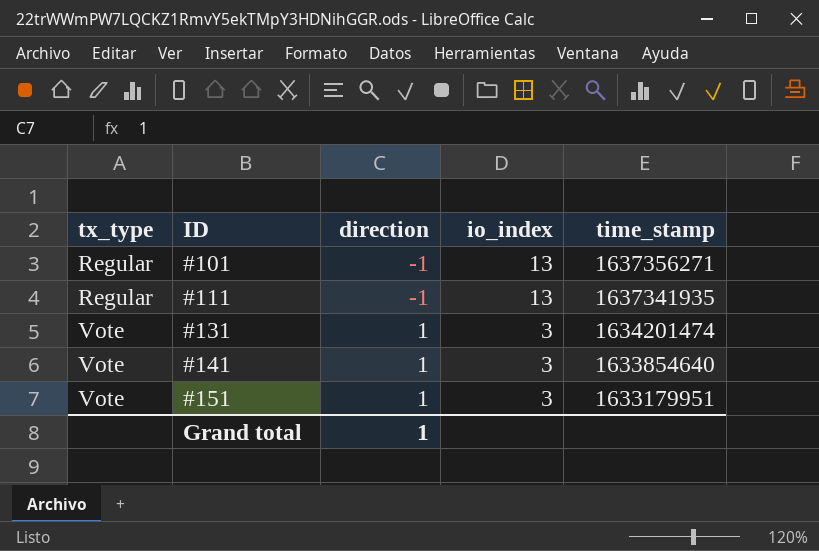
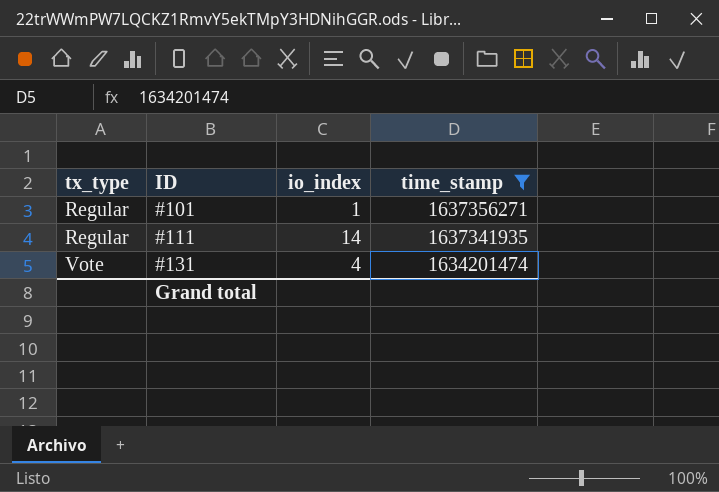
filter: none -> time_stamp >= 1634201474
column direction | position: 3 -> none
#101 | io_index: 13 -> 1
#111 | io_index: 13 -> 14
#131 | io_index: 3 -> 4

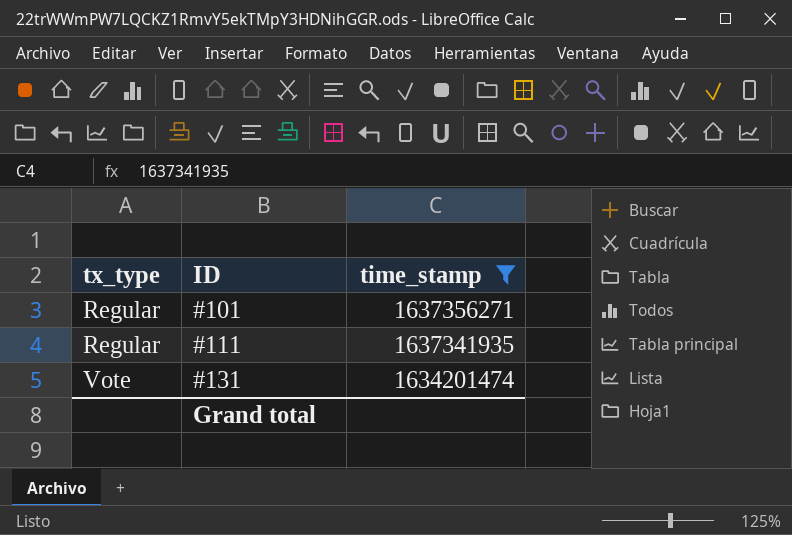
column io_index | position: 3 -> none

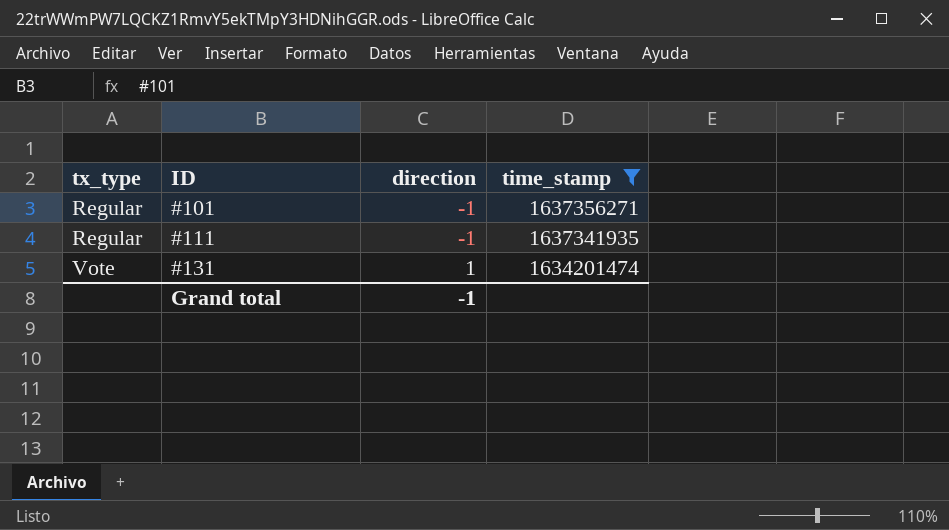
column direction | position: none -> 3

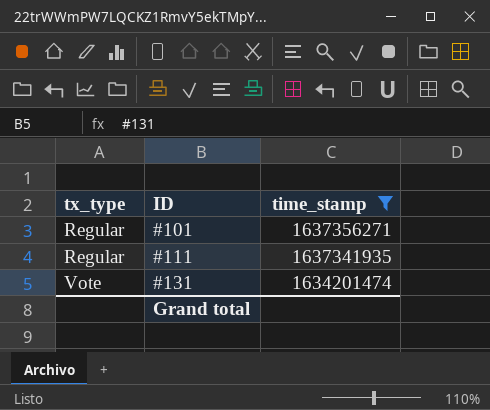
column direction | position: 3 -> none

